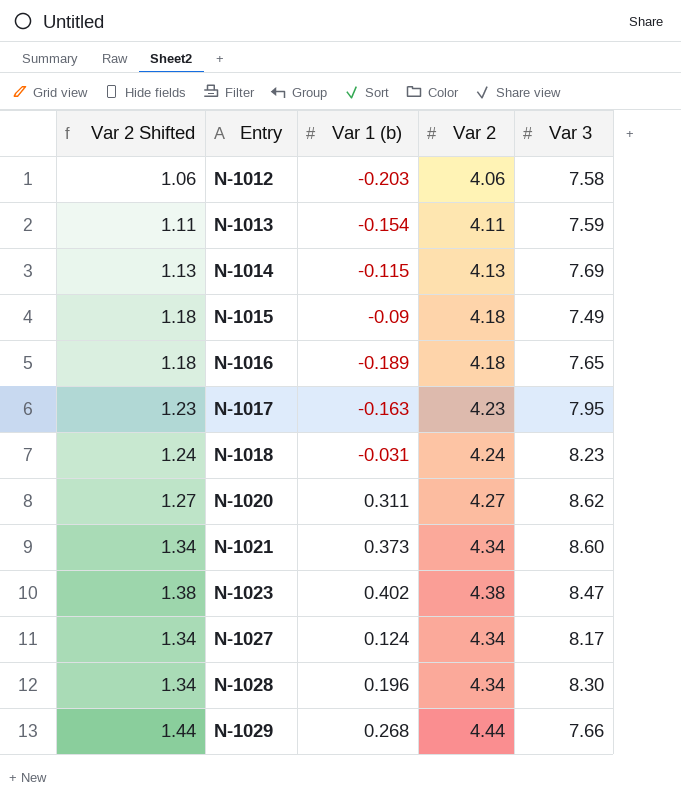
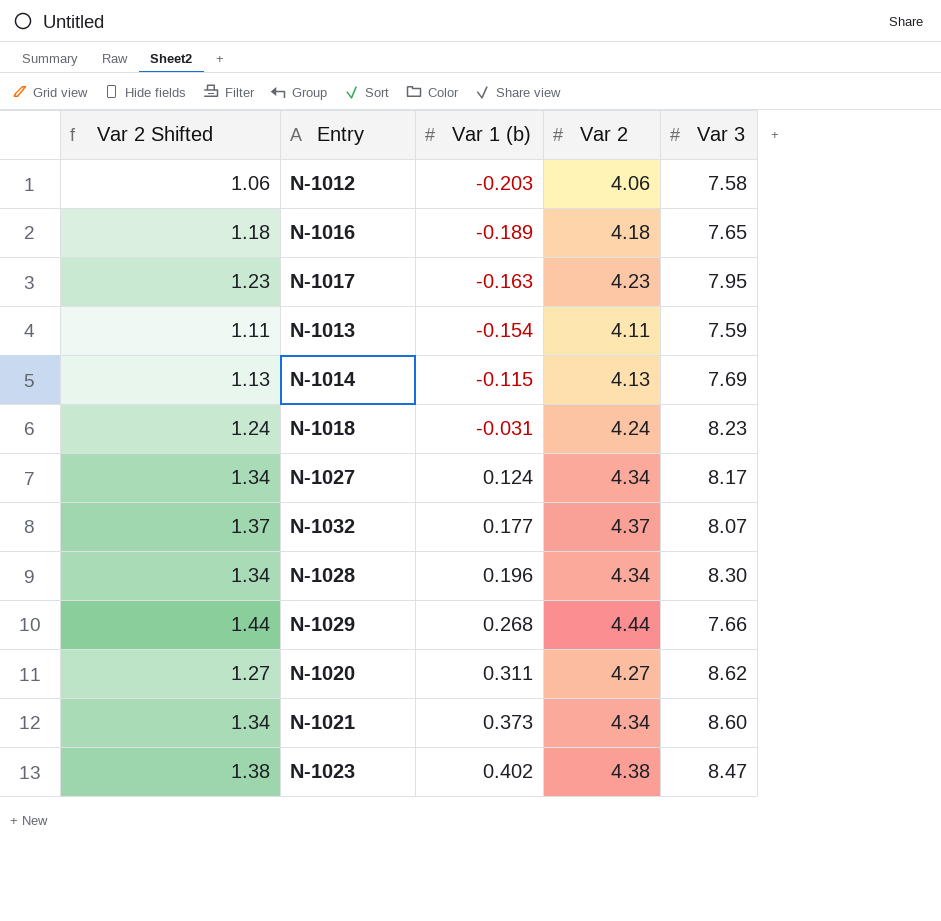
row order: Entry ascending -> Var 1 (b) ascending
row N-1015: 1.18 | -0.09 | 4.18 | 7.49 -> none
row N-1032: none -> 1.37 | 0.177 | 4.37 | 8.07

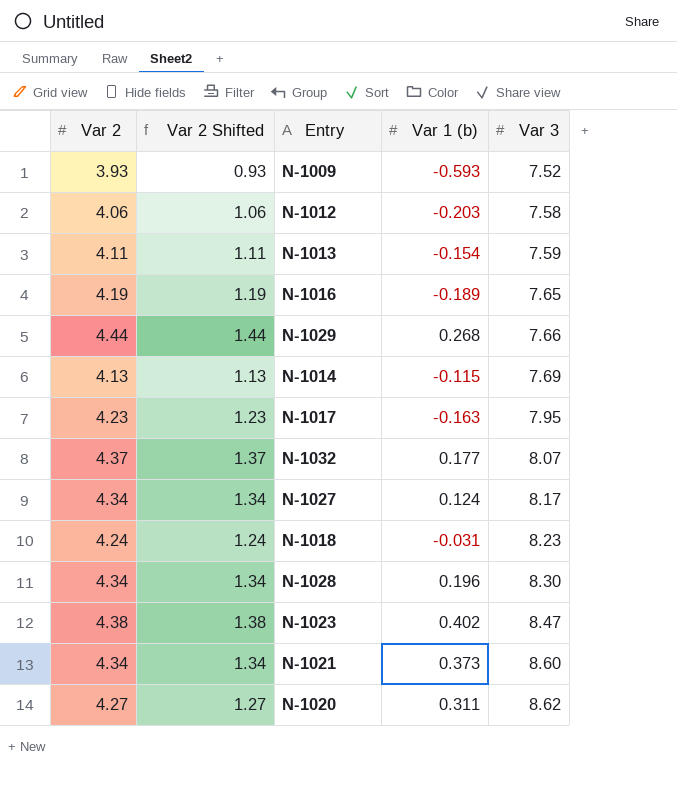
row order: Var 1 (b) ascending -> Var 3 ascending
column Var 2 | position: 4 -> 1
row N-1009: none -> 3.93 | 0.93 | -0.593 | 7.52
N-1016 | Var 2: 4.18 -> 4.19
N-1016 | Var 2 Shifted: 1.18 -> 1.19

